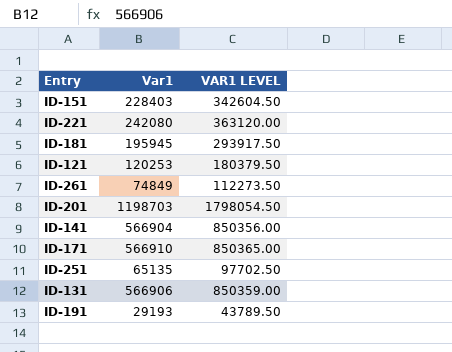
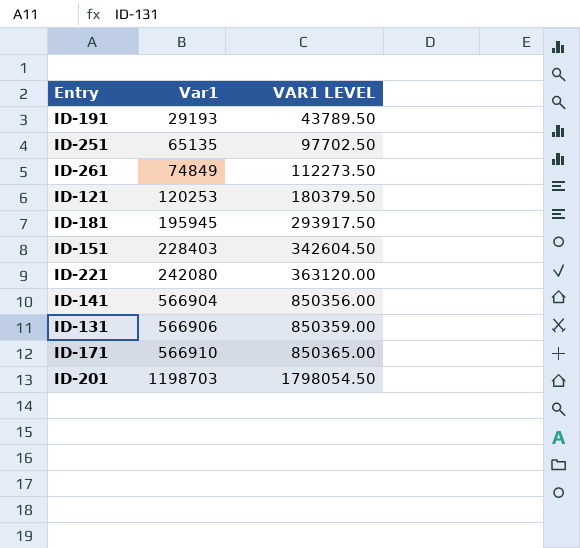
row order: none -> Var1 ascending

